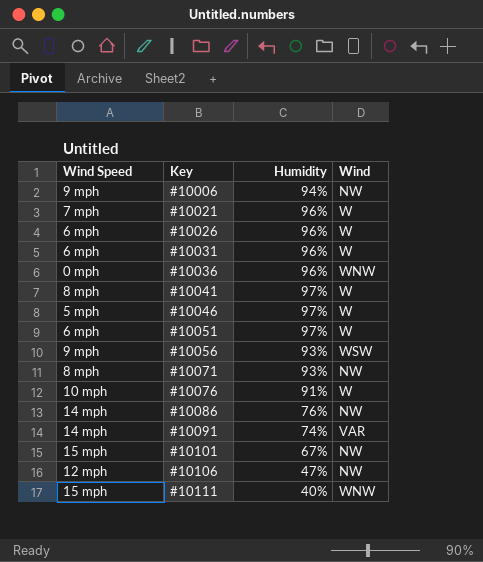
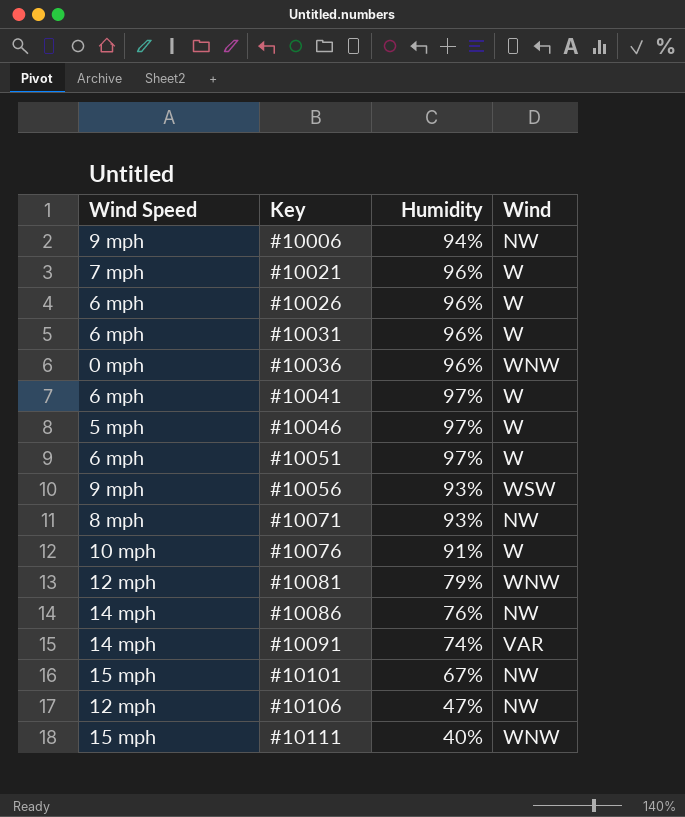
#10041 | Wind Speed: 8 mph -> 6 mph
row #10081: none -> 12 mph | 79% | WNW

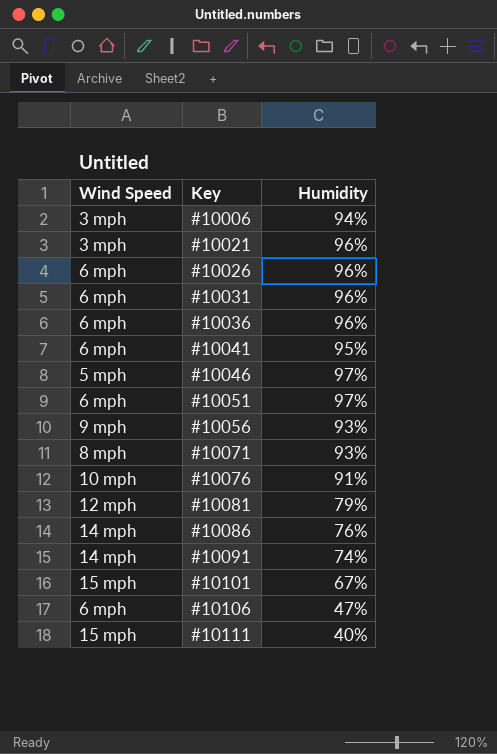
column Wind | position: 4 -> none
#10006 | Wind Speed: 9 mph -> 3 mph
#10021 | Wind Speed: 7 mph -> 3 mph
#10036 | Wind Speed: 0 mph -> 6 mph
#10041 | Humidity: 97% -> 95%
#10106 | Wind Speed: 12 mph -> 6 mph

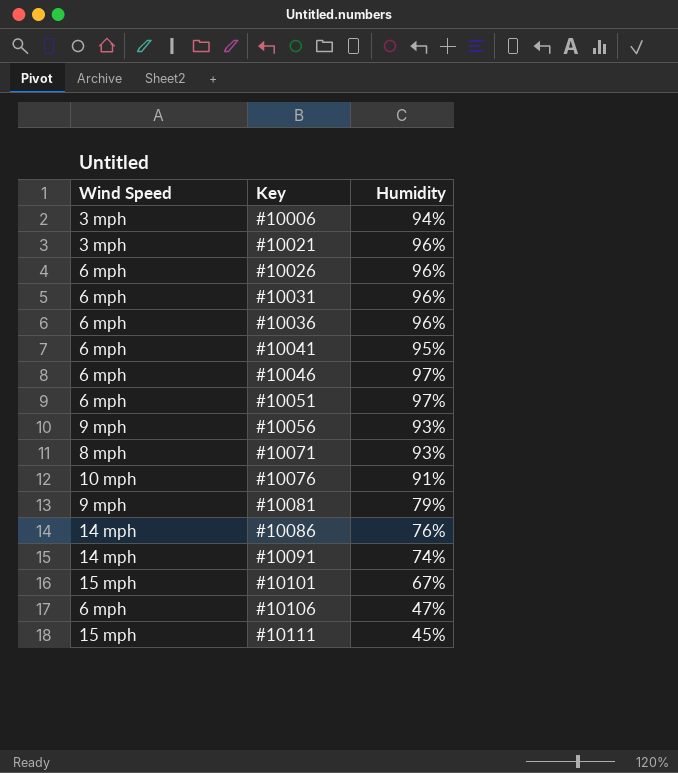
#10046 | Wind Speed: 5 mph -> 6 mph
#10081 | Wind Speed: 12 mph -> 9 mph
#10111 | Humidity: 40% -> 45%

